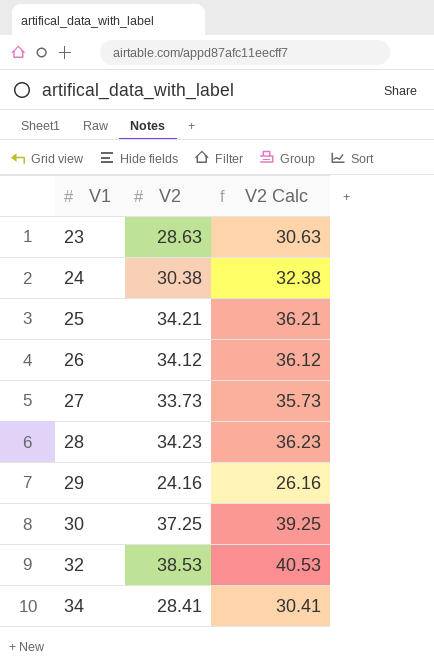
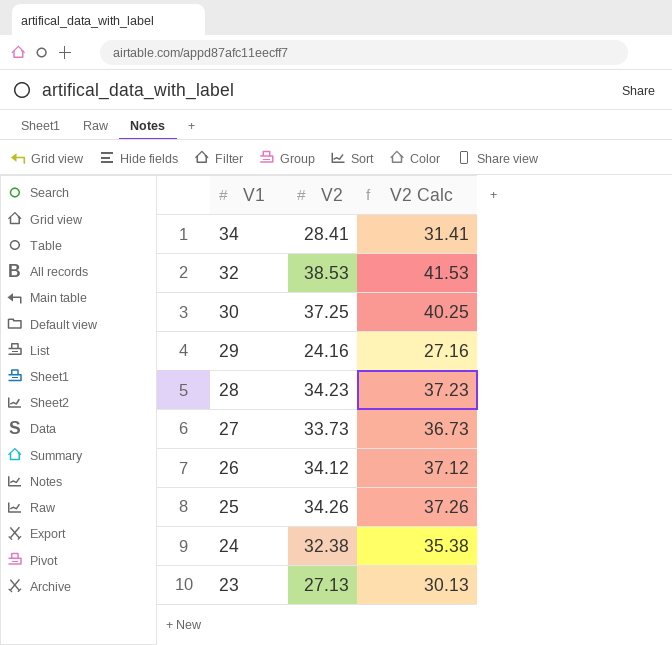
row order: V1 ascending -> V1 descending
column V2 Calc | formula: [V2] + 2 -> [V2] + 3
25 | V2: 34.21 -> 34.26
24 | V2: 30.38 -> 32.38
23 | V2: 28.63 -> 27.13

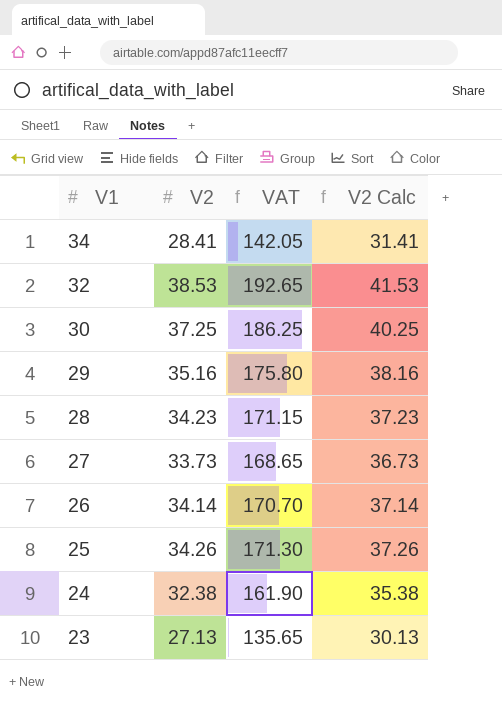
column VAT | formula: none -> [V2] * 5
29 | V2: 24.16 -> 35.16
29 | V2 Calc: 27.16 -> 38.16
26 | V2: 34.12 -> 34.14
26 | V2 Calc: 37.12 -> 37.14

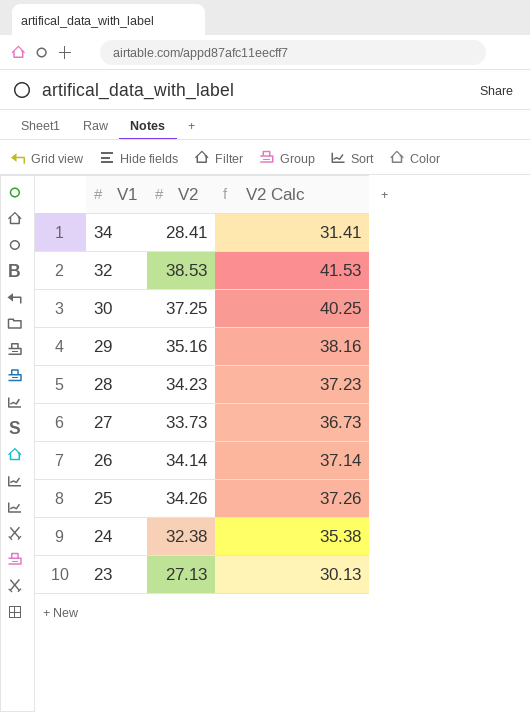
column VAT | formula: [V2] * 5 -> none

